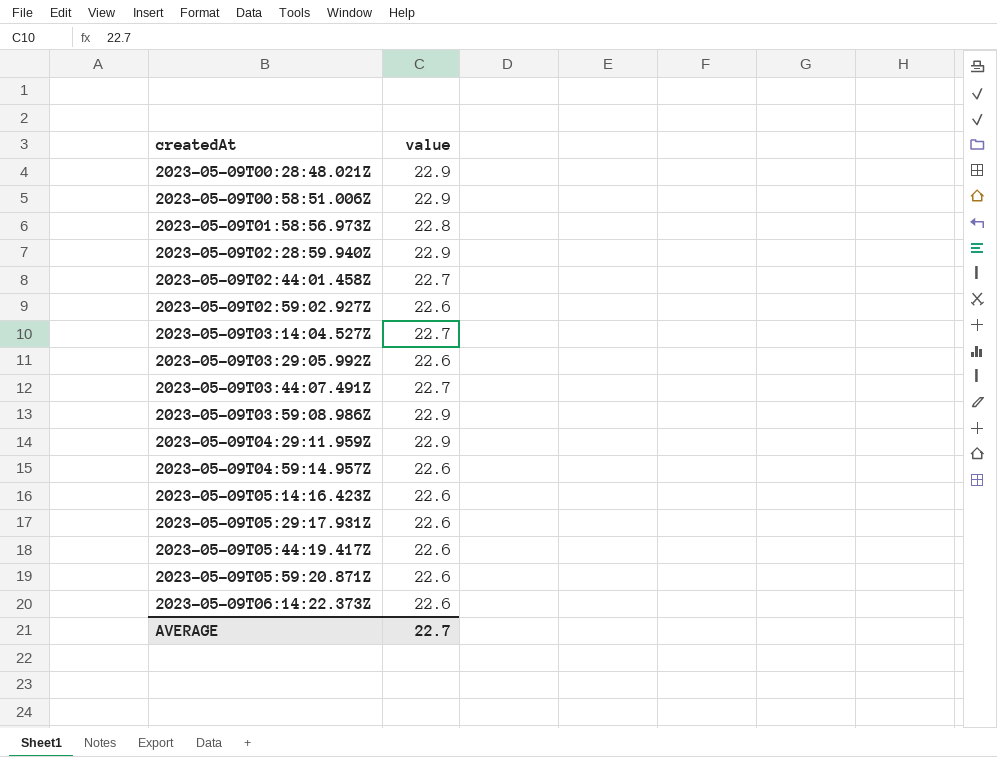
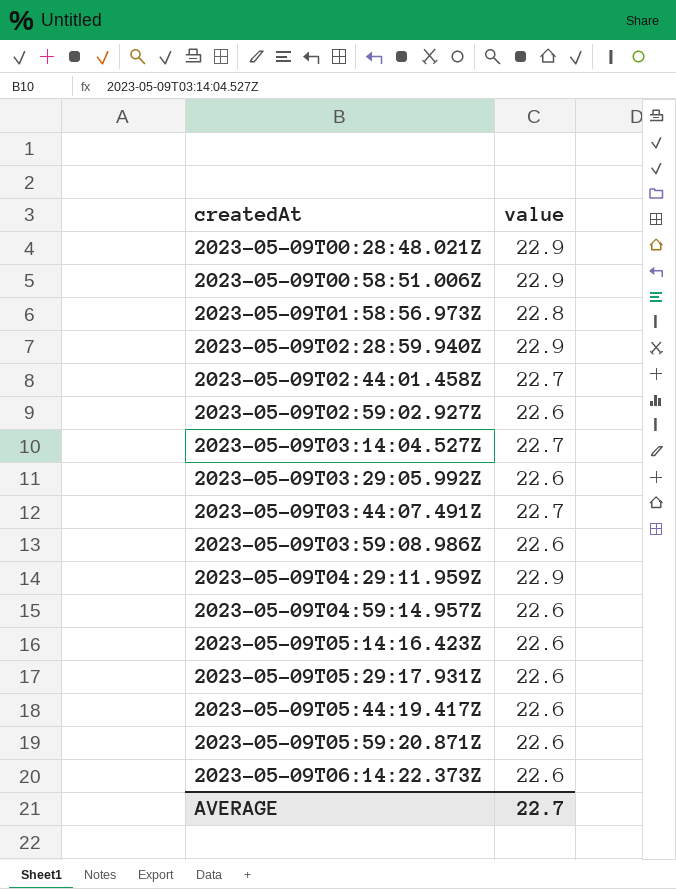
2023-05-09T03:59:08.986Z | value: 22.9 -> 22.6

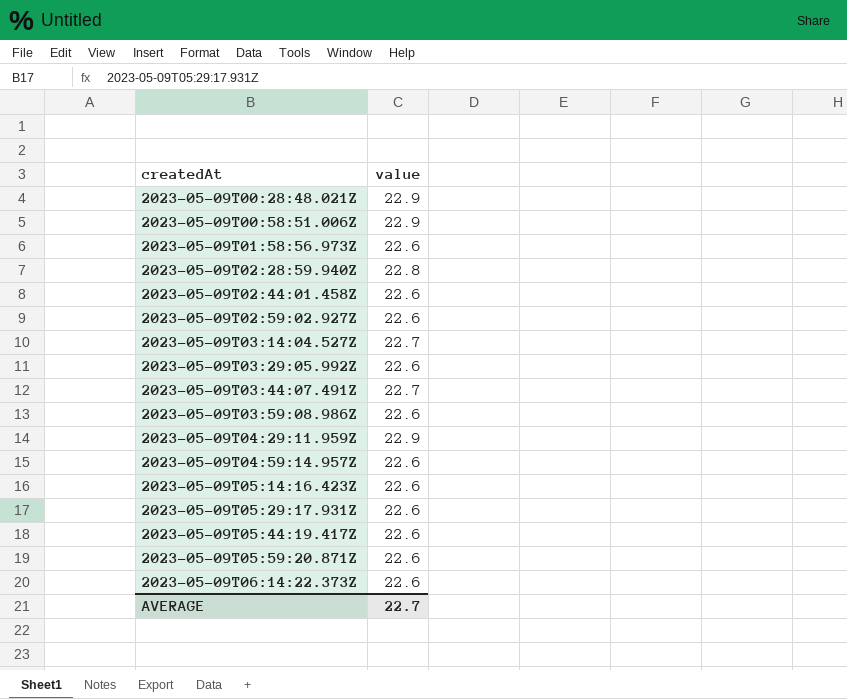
2023-05-09T01:58:56.973Z | value: 22.8 -> 22.6
2023-05-09T02:28:59.940Z | value: 22.9 -> 22.8
2023-05-09T02:44:01.458Z | value: 22.7 -> 22.6

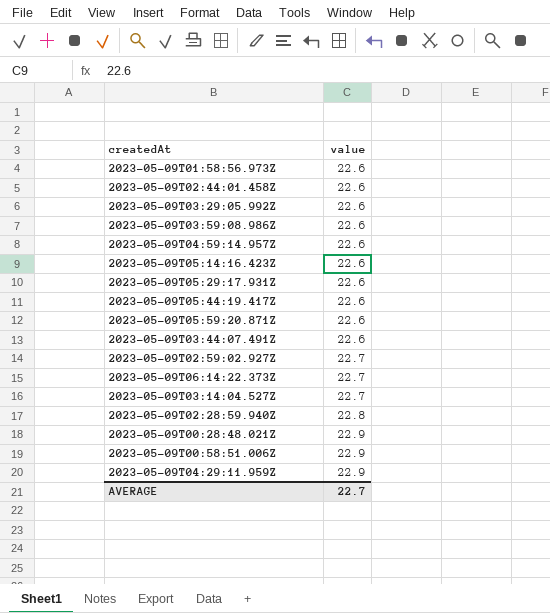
row order: createdAt ascending -> value ascending
2023-05-09T03:44:07.491Z | value: 22.7 -> 22.6
2023-05-09T02:59:02.927Z | value: 22.6 -> 22.7
2023-05-09T06:14:22.373Z | value: 22.6 -> 22.7

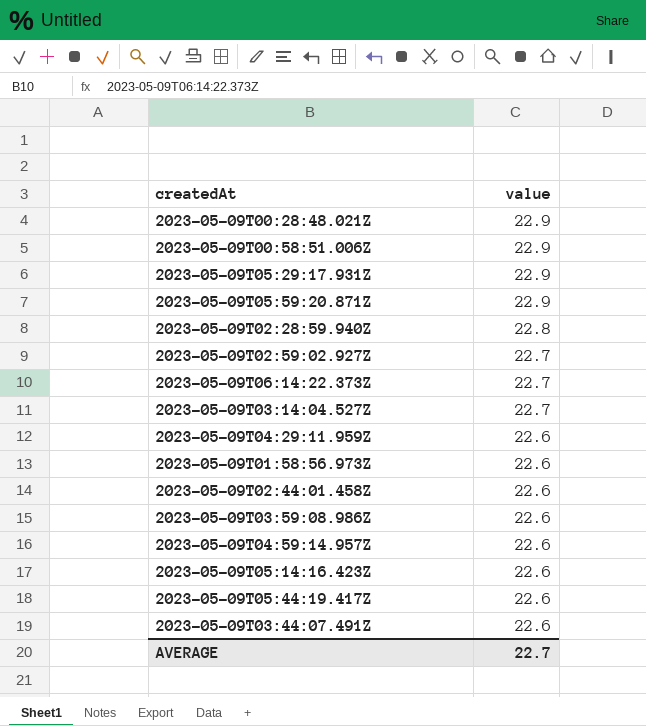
row order: value ascending -> value descending
row 2023-05-09T03:29:05.992Z: 22.6 -> none
2023-05-09T05:29:17.931Z | value: 22.6 -> 22.9
2023-05-09T05:59:20.871Z | value: 22.6 -> 22.9
2023-05-09T04:29:11.959Z | value: 22.9 -> 22.6

